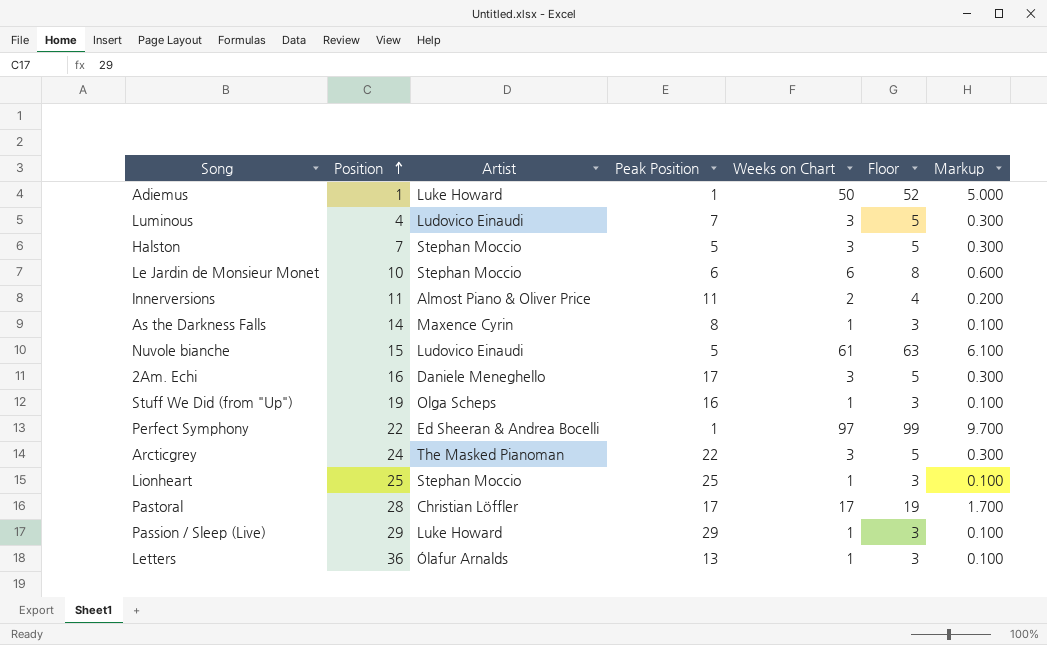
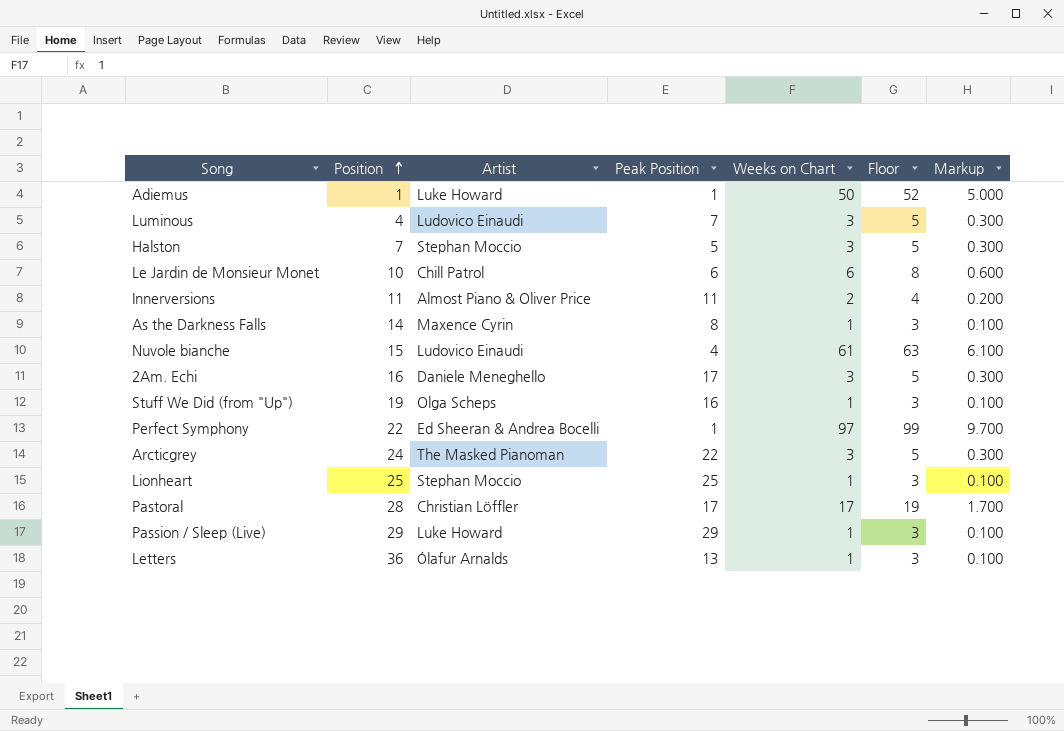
Le Jardin de Monsieur Monet | Artist: Stephan Moccio -> Chill Patrol
Nuvole bianche | Peak Position: 5 -> 4

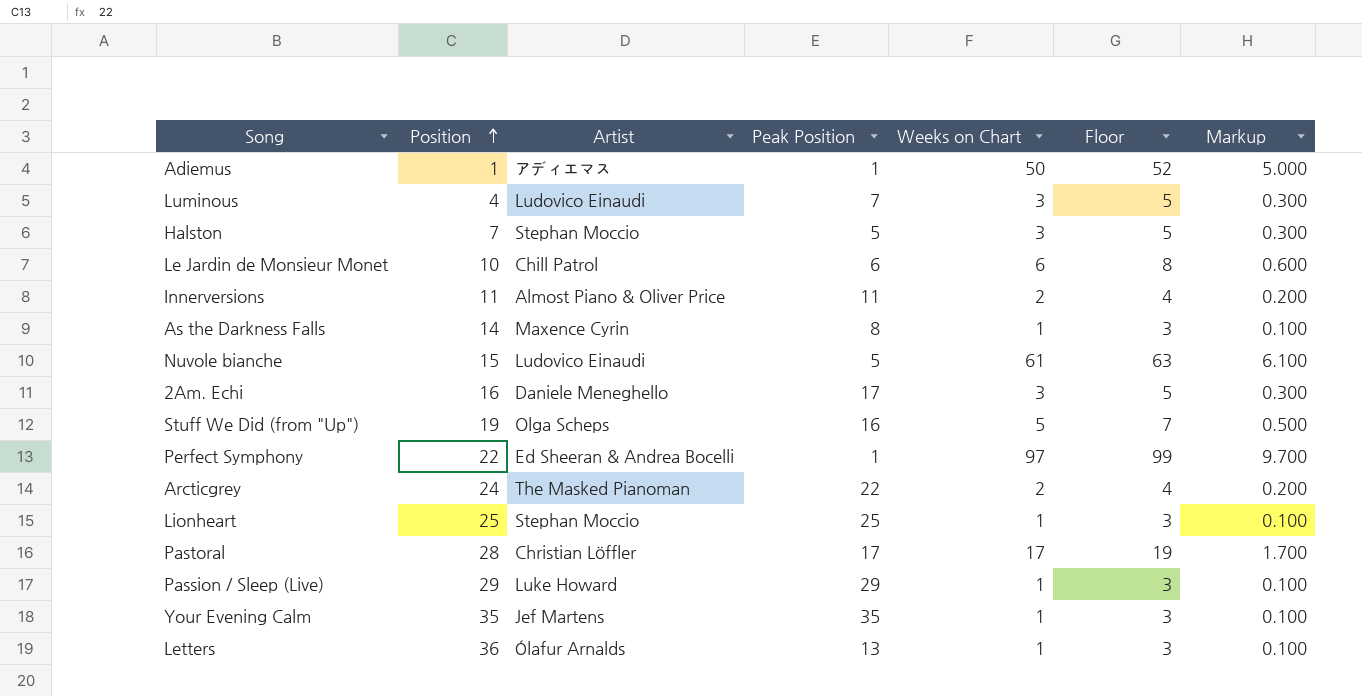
Adiemus | Artist: Luke Howard -> アディエマス
Nuvole bianche | Peak Position: 4 -> 5
Stuff We Did (from "Up") | Weeks on Chart: 1 -> 5
Stuff We Did (from "Up") | Floor: 3 -> 7
Stuff We Did (from "Up") | Markup: 0.100 -> 0.500
Arcticgrey | Weeks on Chart: 3 -> 2
Arcticgrey | Floor: 5 -> 4
Arcticgrey | Markup: 0.300 -> 0.200
row Your Evening Calm: none -> 35 | Jef Martens | 35 | 1 | 3 | 0.100

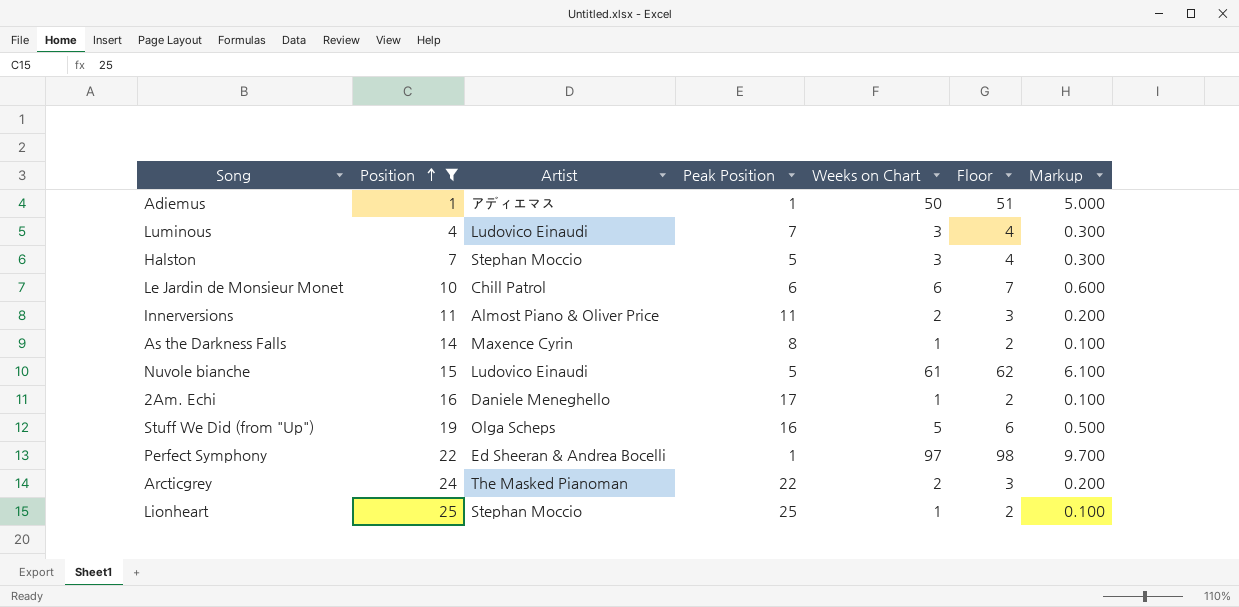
filter: none -> Position <= 25
column Floor | formula: [Weeks on Chart] + 2 -> [Weeks on Chart] + 1
2Am. Echi | Weeks on Chart: 3 -> 1
2Am. Echi | Markup: 0.300 -> 0.100

